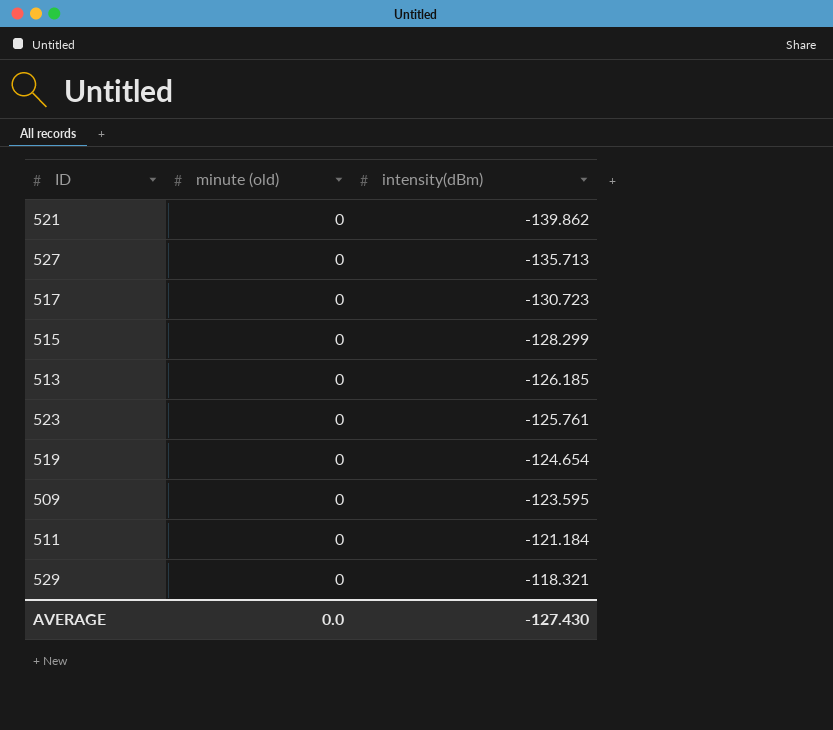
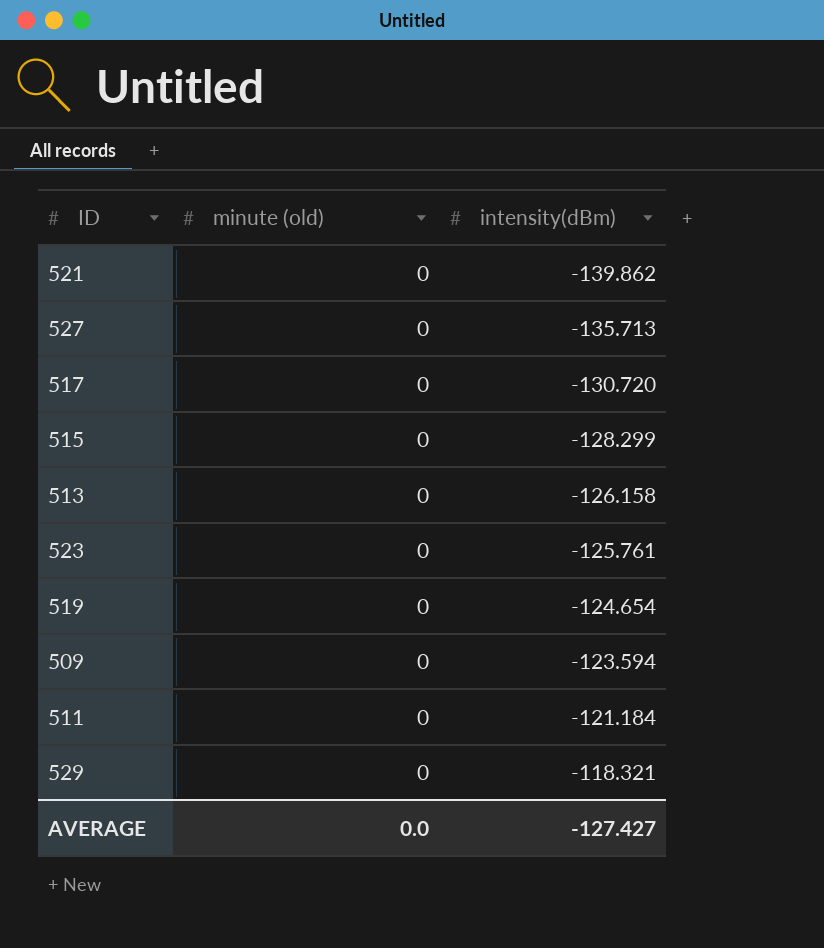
517 | intensity(dBm): -130.723 -> -130.720
513 | intensity(dBm): -126.185 -> -126.158
509 | intensity(dBm): -123.595 -> -123.594
AVERAGE | intensity(dBm): -127.430 -> -127.427

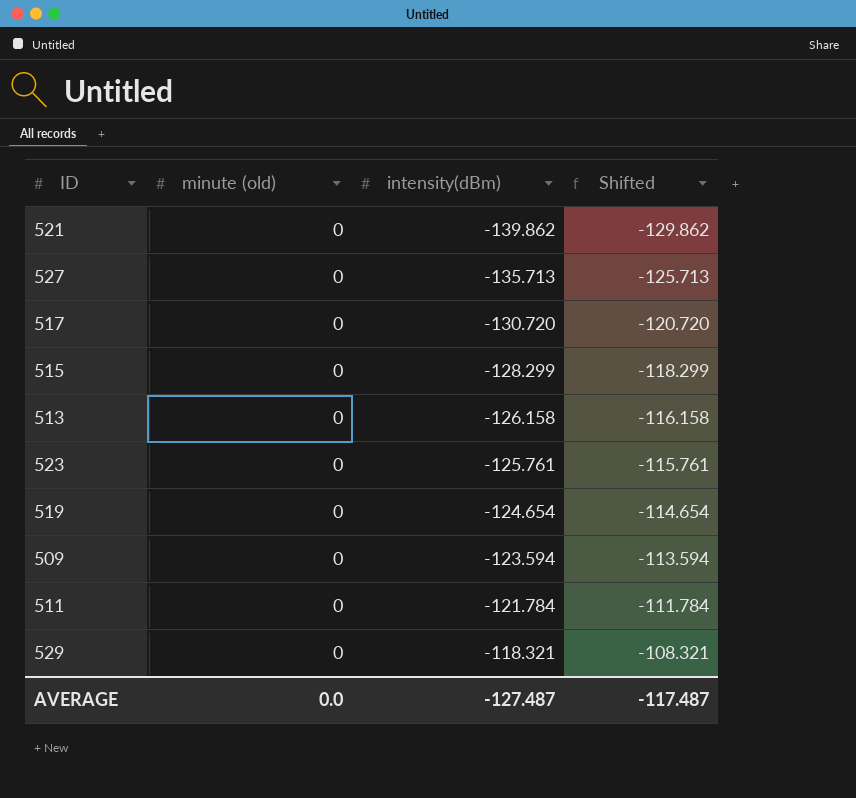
column Shifted | formula: none -> [intensity(dBm)] + 10
511 | intensity(dBm): -121.184 -> -121.784
AVERAGE | intensity(dBm): -127.427 -> -127.487

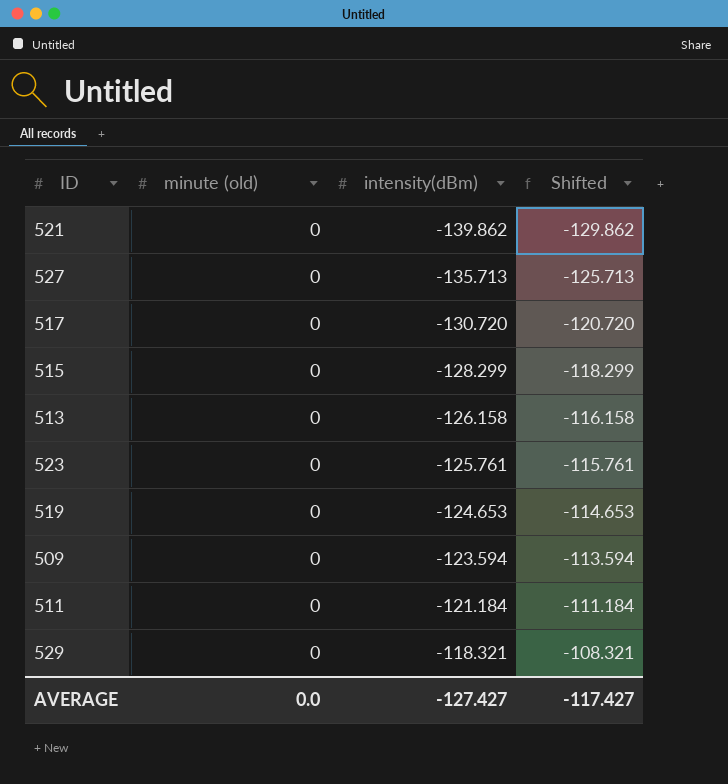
519 | intensity(dBm): -124.654 -> -124.653
519 | Shifted: -114.654 -> -114.653
511 | intensity(dBm): -121.784 -> -121.184
511 | Shifted: -111.784 -> -111.184
AVERAGE | intensity(dBm): -127.487 -> -127.427
AVERAGE | Shifted: -117.487 -> -117.427

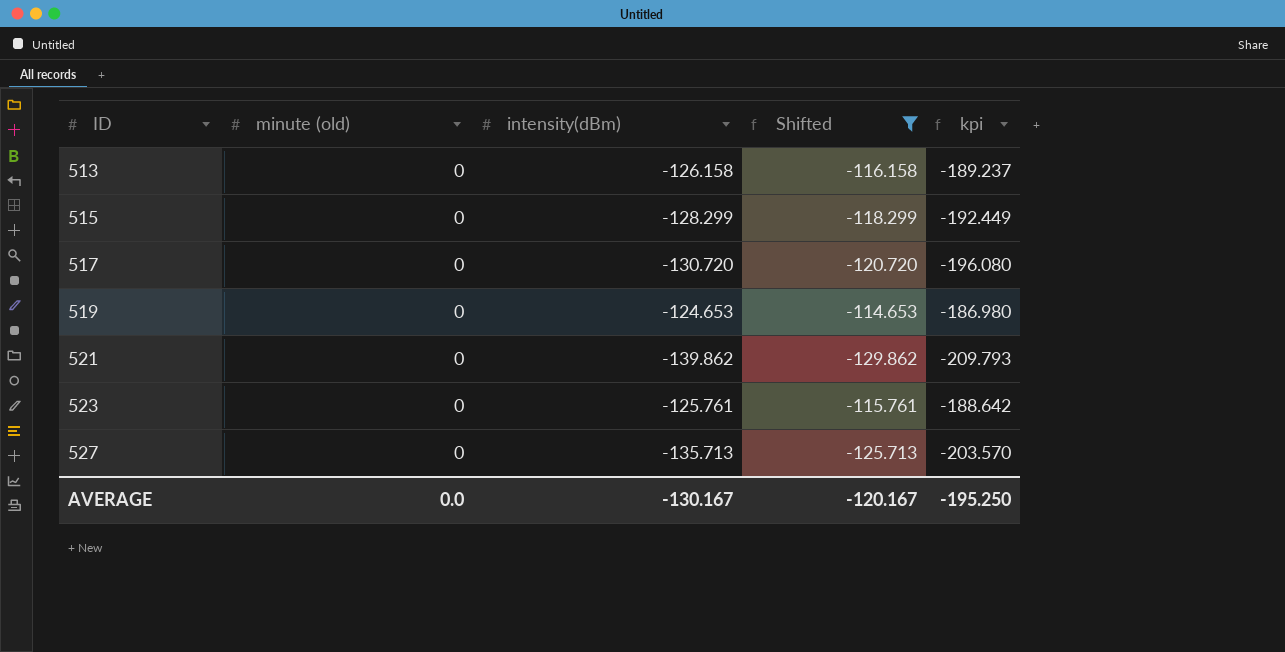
filter: none -> Shifted <= -114.653
row order: intensity(dBm) ascending -> ID ascending
column kpi | formula: none -> [intensity(dBm)] * 1.5
AVERAGE | intensity(dBm): -127.427 -> -130.167
AVERAGE | Shifted: -117.427 -> -120.167

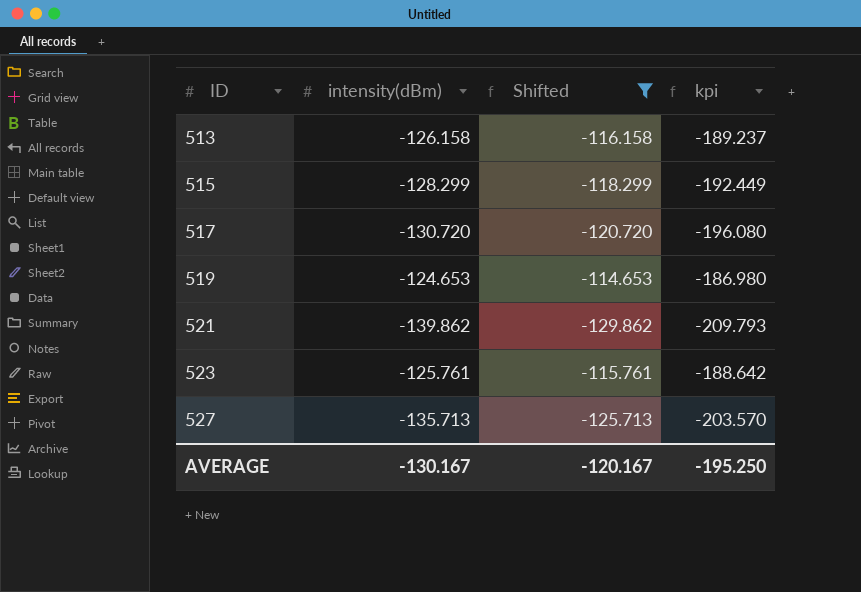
column minute (old) | position: 2 -> none

